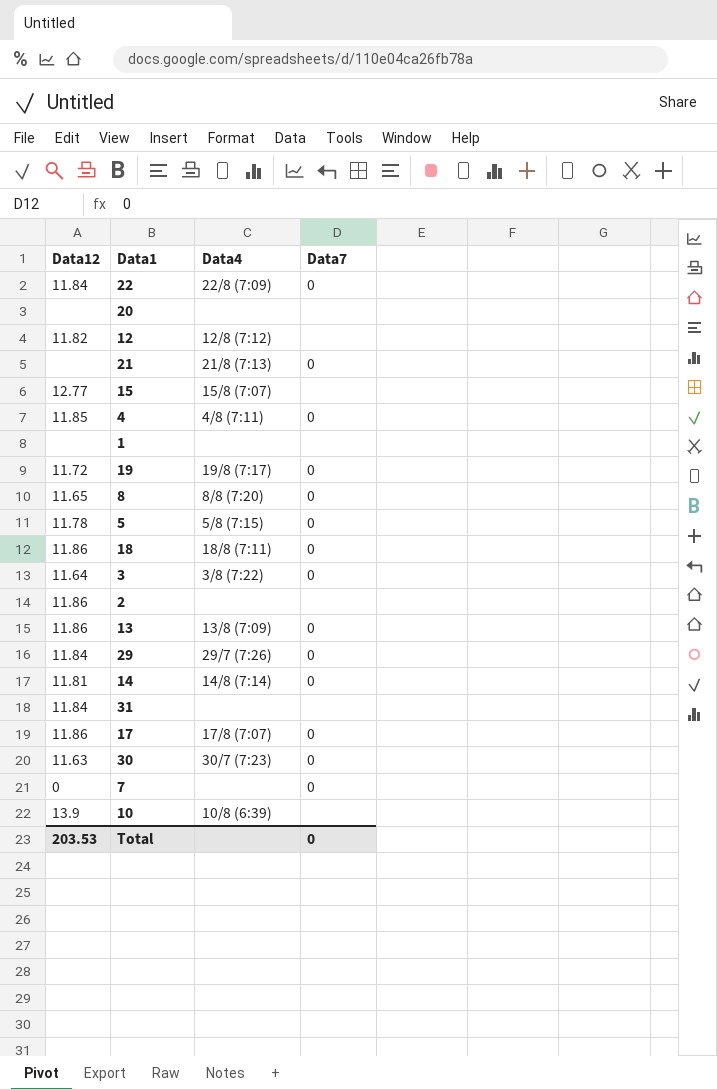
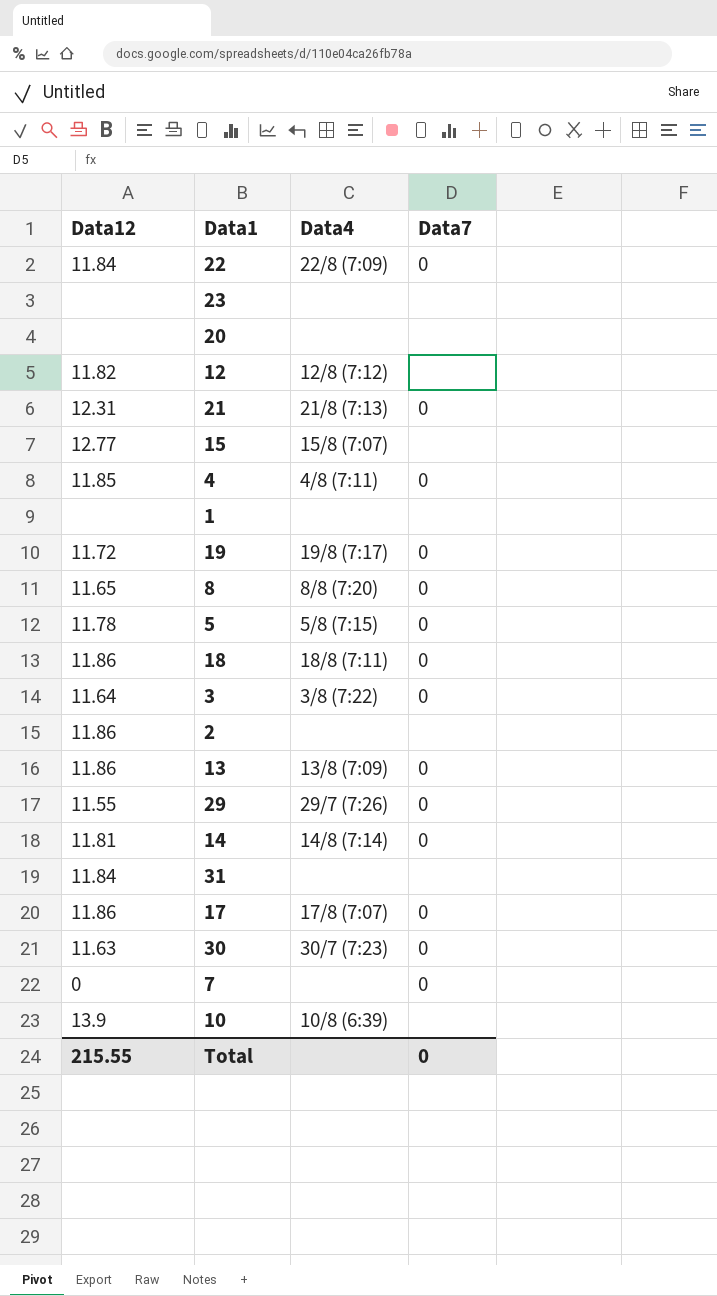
row 23: none -> none | none | none
21 | Data12: none -> 12.31
29 | Data12: 11.84 -> 11.55
Total | Data12: 203.53 -> 215.55

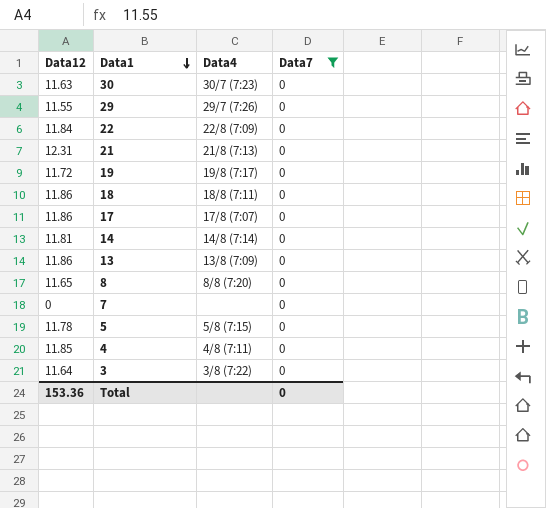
filter: none -> Data7 = 0
row order: none -> Data1 descending
Total | Data12: 215.55 -> 153.36

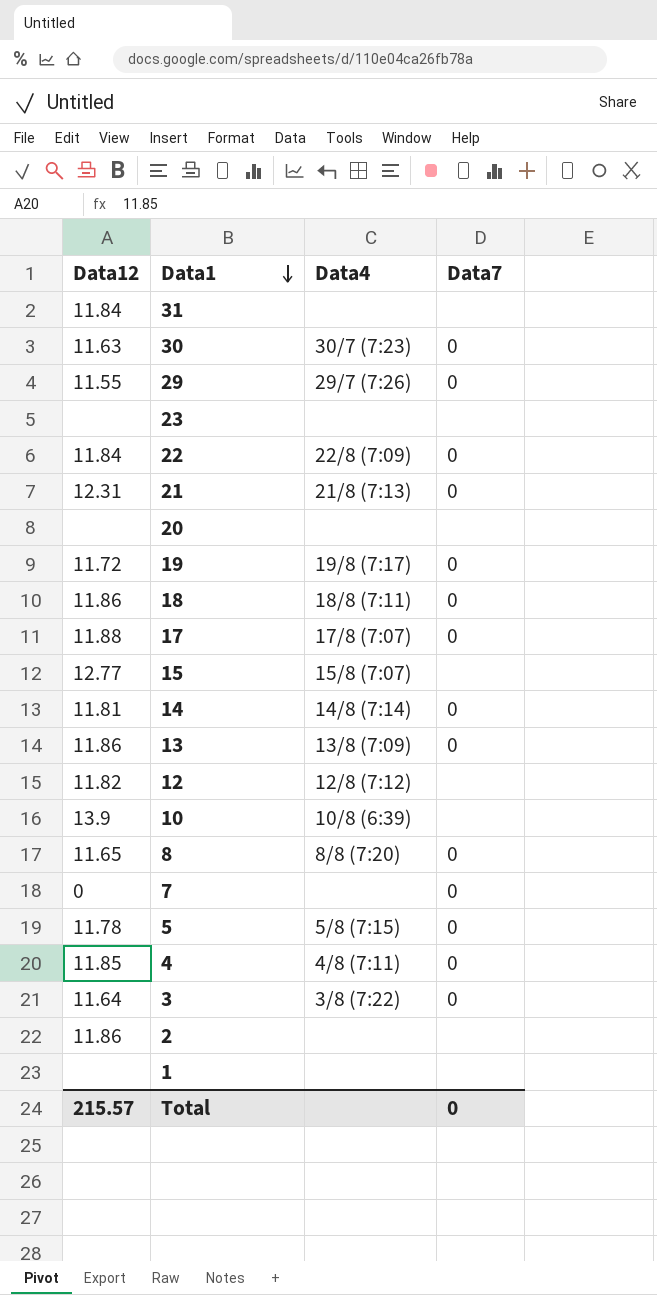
filter: Data7 = 0 -> none
17 | Data12: 11.86 -> 11.88
Total | Data12: 153.36 -> 215.57

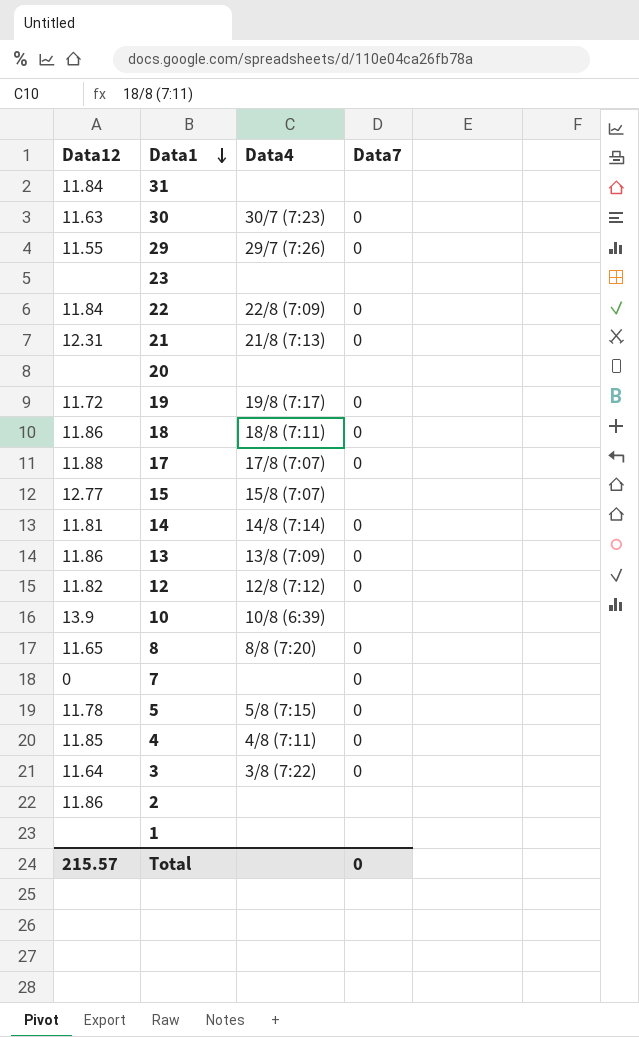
12 | Data7: none -> 0

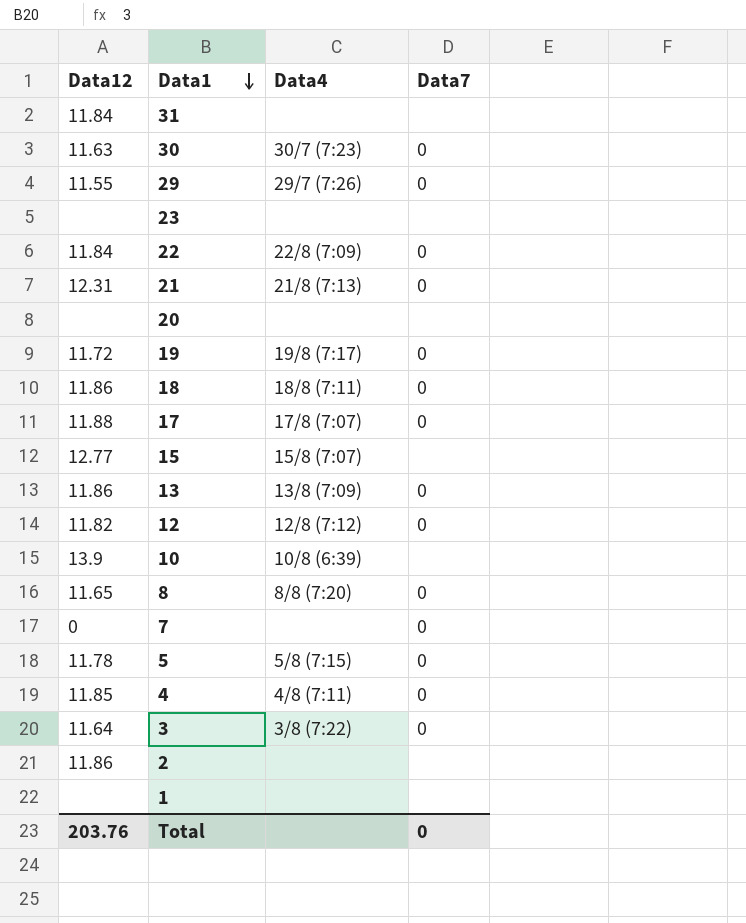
row 14: 11.81 | 14/8 (7:14) | 0 -> none
Total | Data12: 215.57 -> 203.76

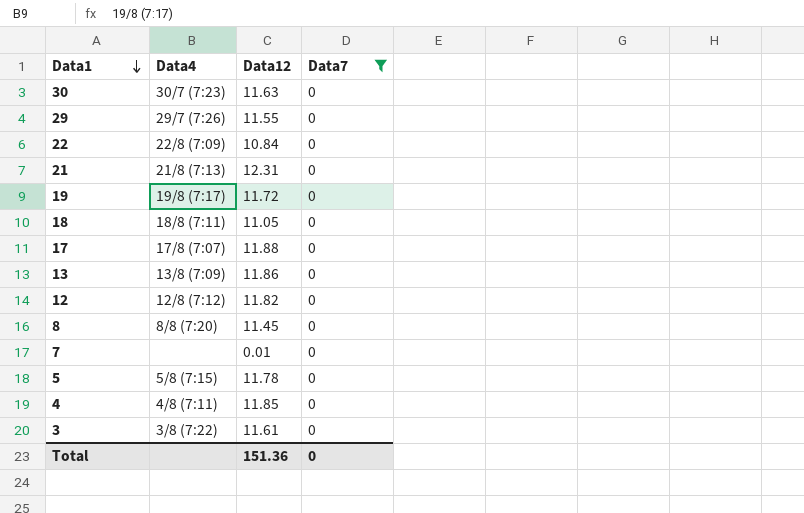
filter: none -> Data7 = 0
column Data12 | position: 1 -> 3
22 | Data12: 11.84 -> 10.84
18 | Data12: 11.86 -> 11.05
8 | Data12: 11.65 -> 11.45
7 | Data12: 0 -> 0.01
3 | Data12: 11.64 -> 11.61
Total | Data12: 203.76 -> 151.36

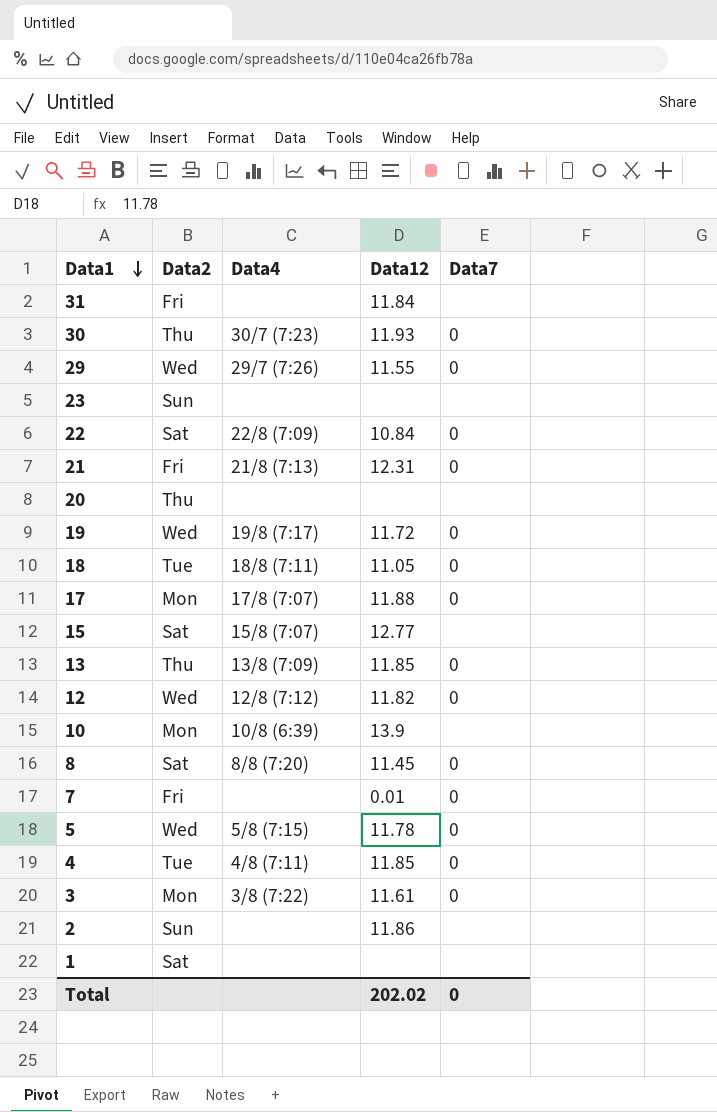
filter: Data7 = 0 -> none
column Data2 | position: none -> 2
30 | Data12: 11.63 -> 11.93
13 | Data12: 11.86 -> 11.85
Total | Data12: 151.36 -> 202.02

